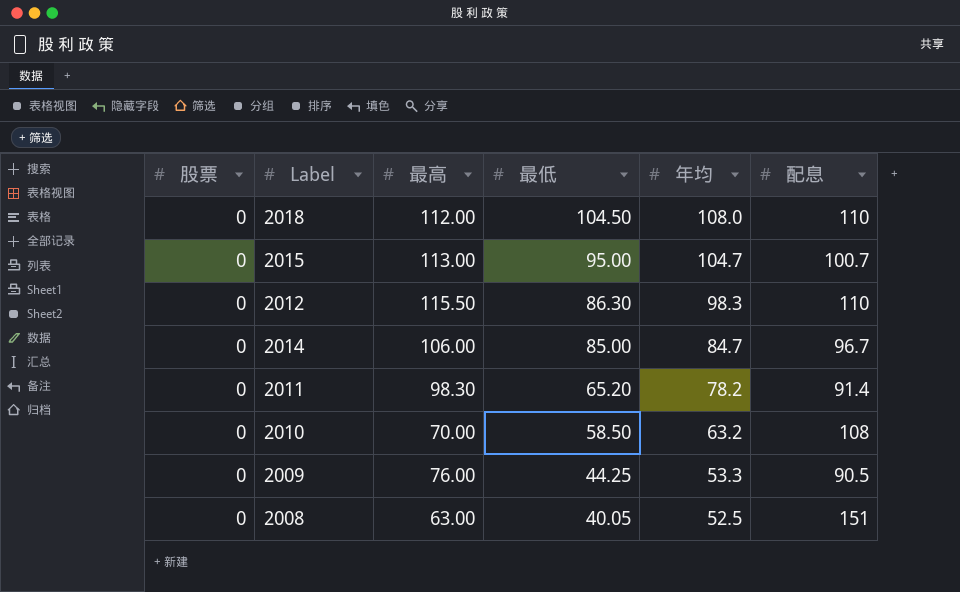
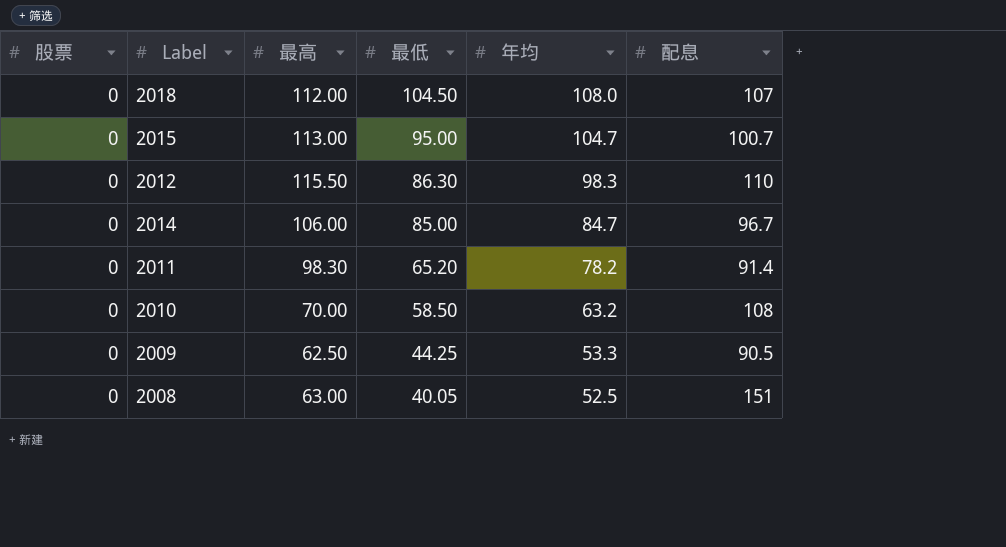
2018 | 配息: 110 -> 107
2009 | 最高: 76.00 -> 62.50

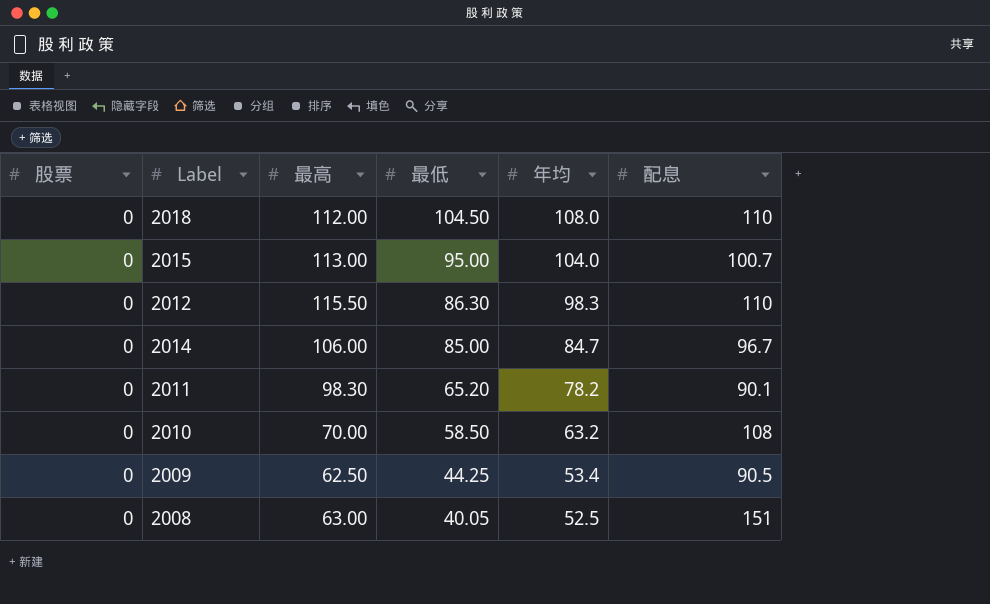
2018 | 配息: 107 -> 110
2015 | 年均: 104.7 -> 104.0
2011 | 配息: 91.4 -> 90.1
2009 | 年均: 53.3 -> 53.4

